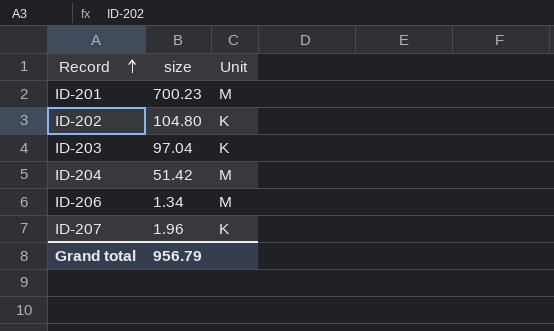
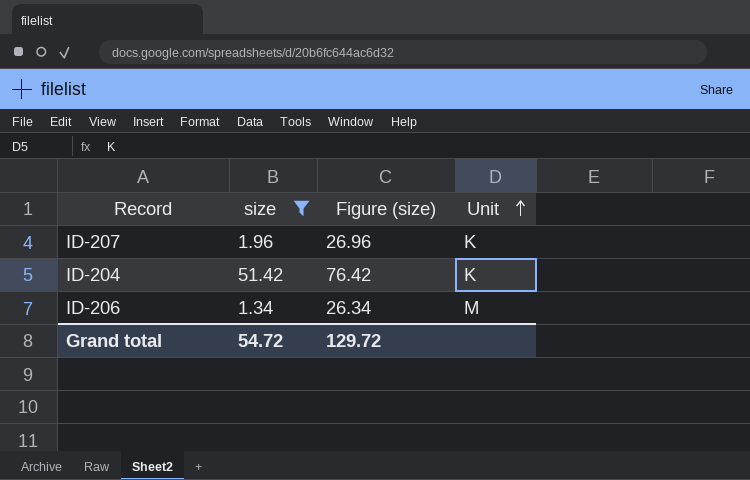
filter: none -> size <= 51.42
row order: Record ascending -> Unit ascending
column Figure (size) | formula: none -> [size] + 25
ID-204 | Unit: M -> K
Grand total | size: 956.79 -> 54.72

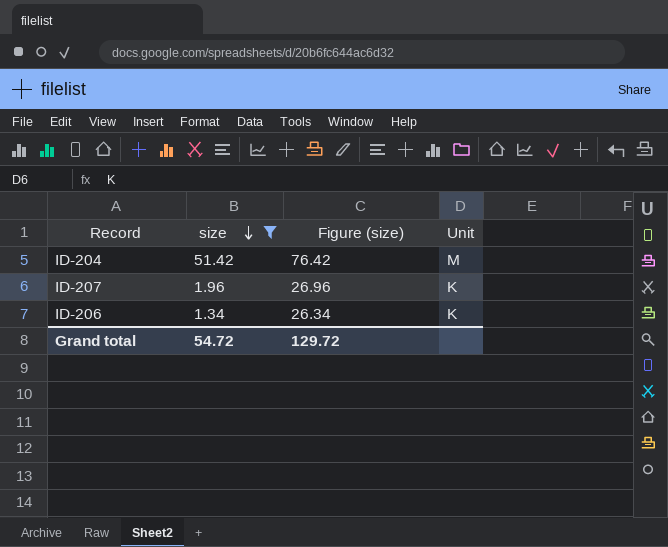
row order: Unit ascending -> size descending
ID-204 | Unit: K -> M
ID-206 | Unit: M -> K

